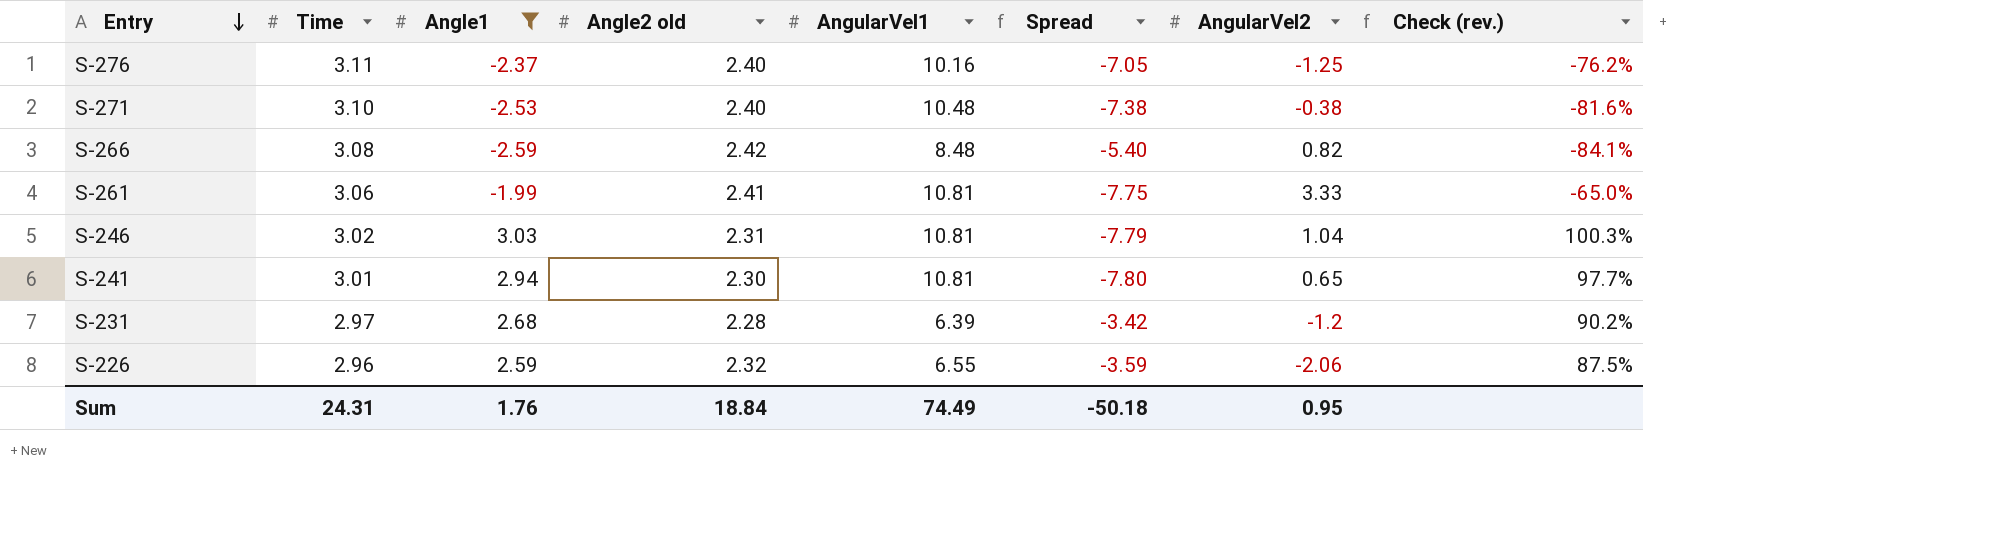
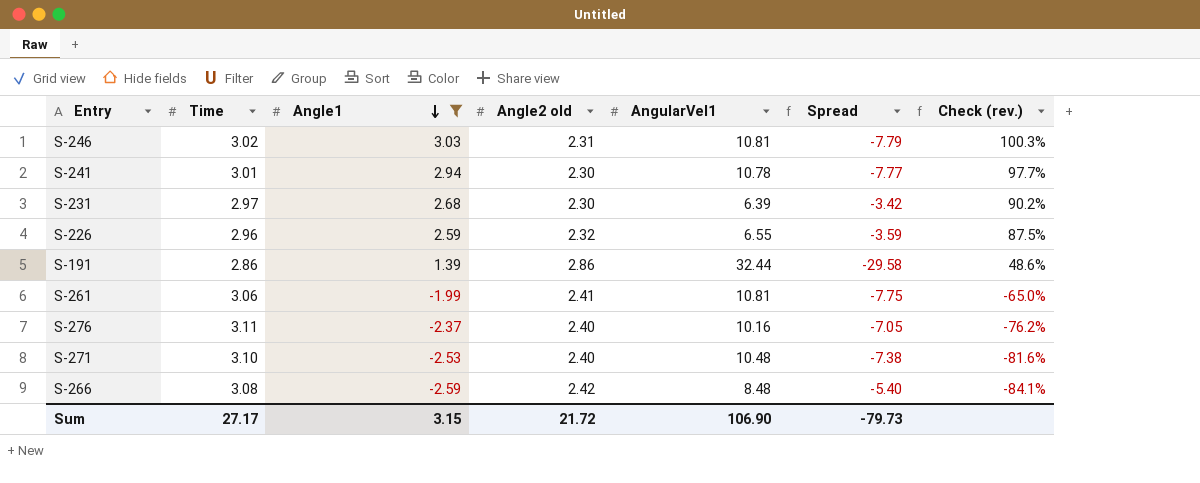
row order: Entry descending -> Angle1 descending
column AngularVel2 | position: 7 -> none
S-241 | AngularVel1: 10.81 -> 10.78
S-241 | Spread: -7.80 -> -7.77
S-231 | Angle2 old: 2.28 -> 2.30
row S-191: none -> 2.86 | 1.39 | 2.86 | 32.44 | -29.58 | 48.6%
Sum | Time: 24.31 -> 27.17
Sum | Angle1: 1.76 -> 3.15
Sum | Angle2 old: 18.84 -> 21.72
Sum | AngularVel1: 74.49 -> 106.90
Sum | Spread: -50.18 -> -79.73

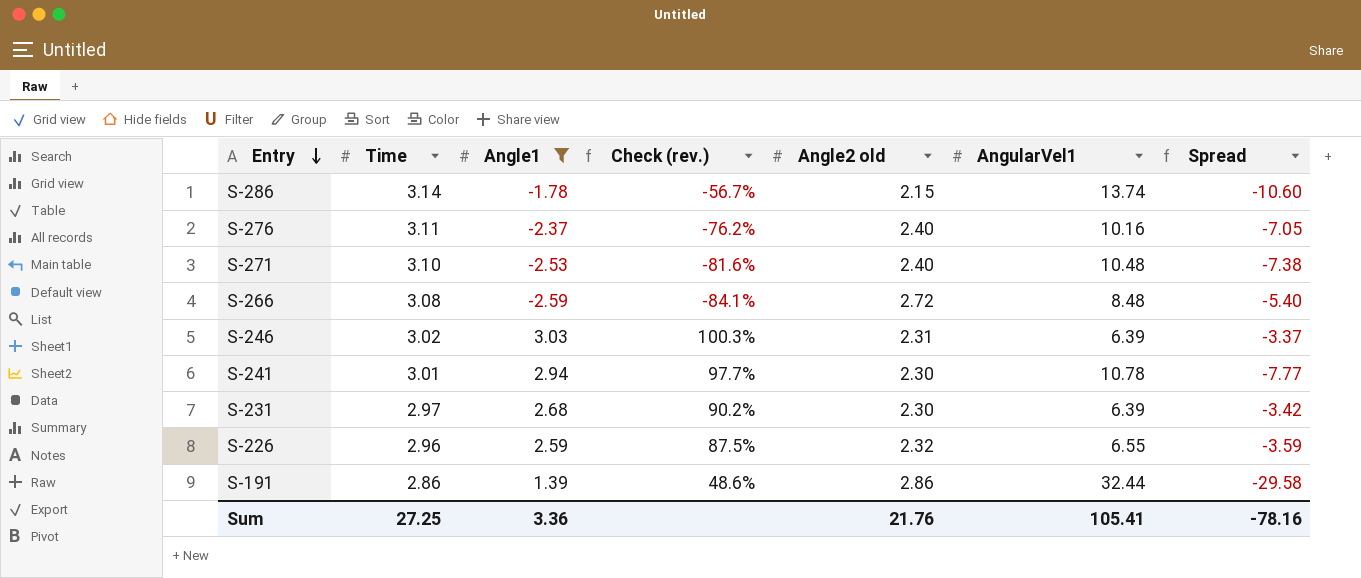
row order: Angle1 descending -> Entry descending
column Check (rev.) | position: 7 -> 4
row S-261: 3.06 | -1.99 | 2.41 | 10.81 | -7.75 | -65.0% -> none
row S-286: none -> 3.14 | -1.78 | -56.7% | 2.15 | 13.74 | -10.60
S-266 | Angle2 old: 2.42 -> 2.72
S-246 | AngularVel1: 10.81 -> 6.39
S-246 | Spread: -7.79 -> -3.37
Sum | Time: 27.17 -> 27.25
Sum | Angle1: 3.15 -> 3.36
Sum | Angle2 old: 21.72 -> 21.76
Sum | AngularVel1: 106.90 -> 105.41
Sum | Spread: -79.73 -> -78.16

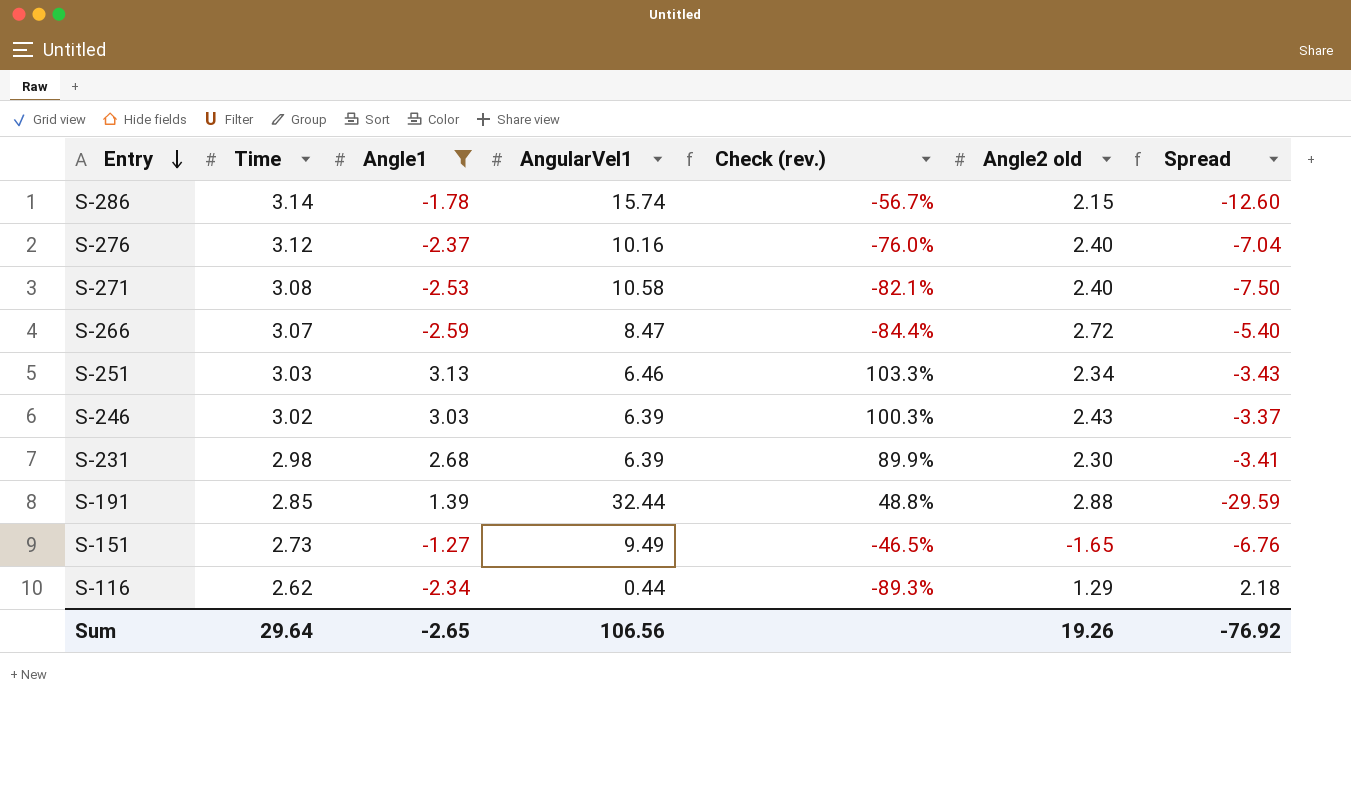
column AngularVel1 | position: 6 -> 4
row S-241: 3.01 | 2.94 | 97.7% | 2.30 | 10.78 | -7.77 -> none
row S-226: 2.96 | 2.59 | 87.5% | 2.32 | 6.55 | -3.59 -> none
S-286 | AngularVel1: 13.74 -> 15.74
S-286 | Spread: -10.60 -> -12.60
S-276 | Time: 3.11 -> 3.12
S-276 | Check (rev.): -76.2% -> -76.0%
S-276 | Spread: -7.05 -> -7.04
S-271 | Time: 3.10 -> 3.08
S-271 | AngularVel1: 10.48 -> 10.58
S-271 | Check (rev.): -81.6% -> -82.1%
S-271 | Spread: -7.38 -> -7.50
S-266 | Time: 3.08 -> 3.07
S-266 | AngularVel1: 8.48 -> 8.47
S-266 | Check (rev.): -84.1% -> -84.4%
row S-251: none -> 3.03 | 3.13 | 6.46 | 103.3% | 2.34 | -3.43
S-246 | Angle2 old: 2.31 -> 2.43
S-231 | Time: 2.97 -> 2.98
S-231 | Check (rev.): 90.2% -> 89.9%
S-231 | Spread: -3.42 -> -3.41
S-191 | Time: 2.86 -> 2.85
S-191 | Check (rev.): 48.6% -> 48.8%
S-191 | Angle2 old: 2.86 -> 2.88
S-191 | Spread: -29.58 -> -29.59
row S-151: none -> 2.73 | -1.27 | 9.49 | -46.5% | -1.65 | -6.76
row S-116: none -> 2.62 | -2.34 | 0.44 | -89.3% | 1.29 | 2.18
Sum | Time: 27.25 -> 29.64
Sum | Angle1: 3.36 -> -2.65
Sum | AngularVel1: 105.41 -> 106.56
Sum | Angle2 old: 21.76 -> 19.26
Sum | Spread: -78.16 -> -76.92

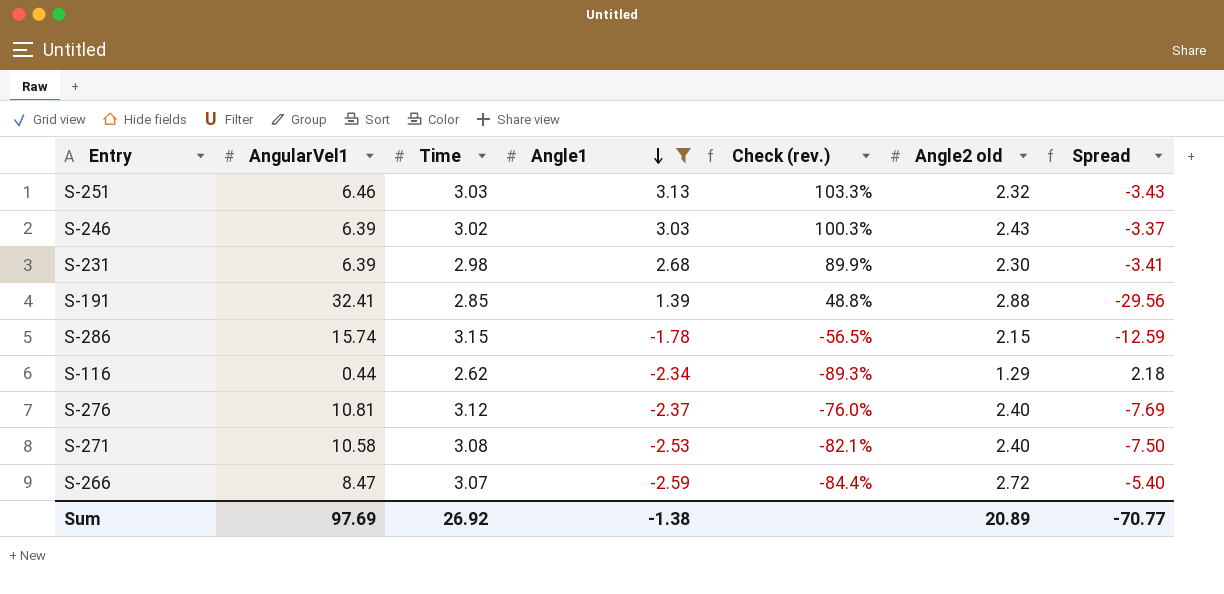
row order: Entry descending -> Angle1 descending
column AngularVel1 | position: 4 -> 2
row S-151: 2.73 | -1.27 | 9.49 | -46.5% | -1.65 | -6.76 -> none
S-251 | Angle2 old: 2.34 -> 2.32
S-191 | AngularVel1: 32.44 -> 32.41
S-191 | Spread: -29.59 -> -29.56
S-286 | Time: 3.14 -> 3.15
S-286 | Check (rev.): -56.7% -> -56.5%
S-286 | Spread: -12.60 -> -12.59
S-276 | AngularVel1: 10.16 -> 10.81
S-276 | Spread: -7.04 -> -7.69
Sum | AngularVel1: 106.56 -> 97.69
Sum | Time: 29.64 -> 26.92
Sum | Angle1: -2.65 -> -1.38
Sum | Angle2 old: 19.26 -> 20.89
Sum | Spread: -76.92 -> -70.77

